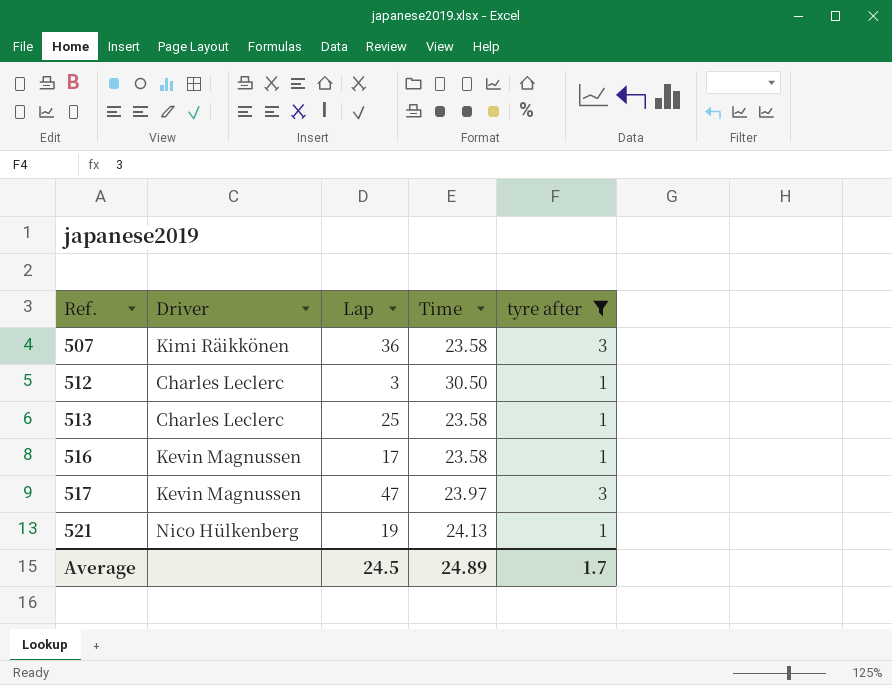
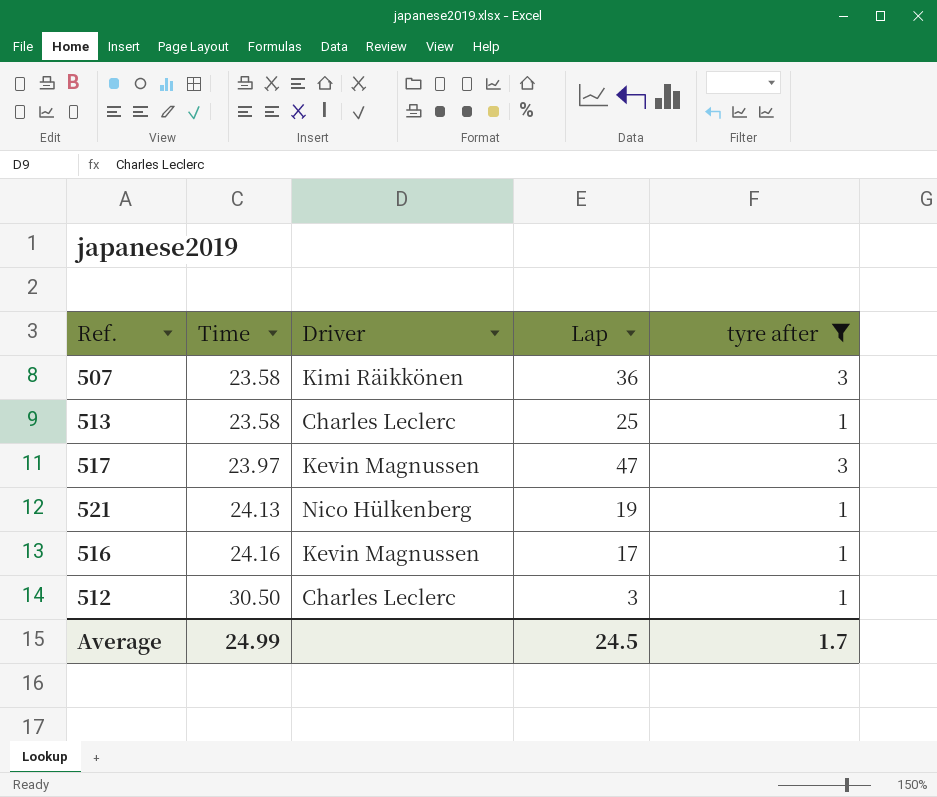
row order: Ref. ascending -> Time ascending
column Time | position: 4 -> 2
516 | Time: 23.58 -> 24.16
Average | Time: 24.89 -> 24.99

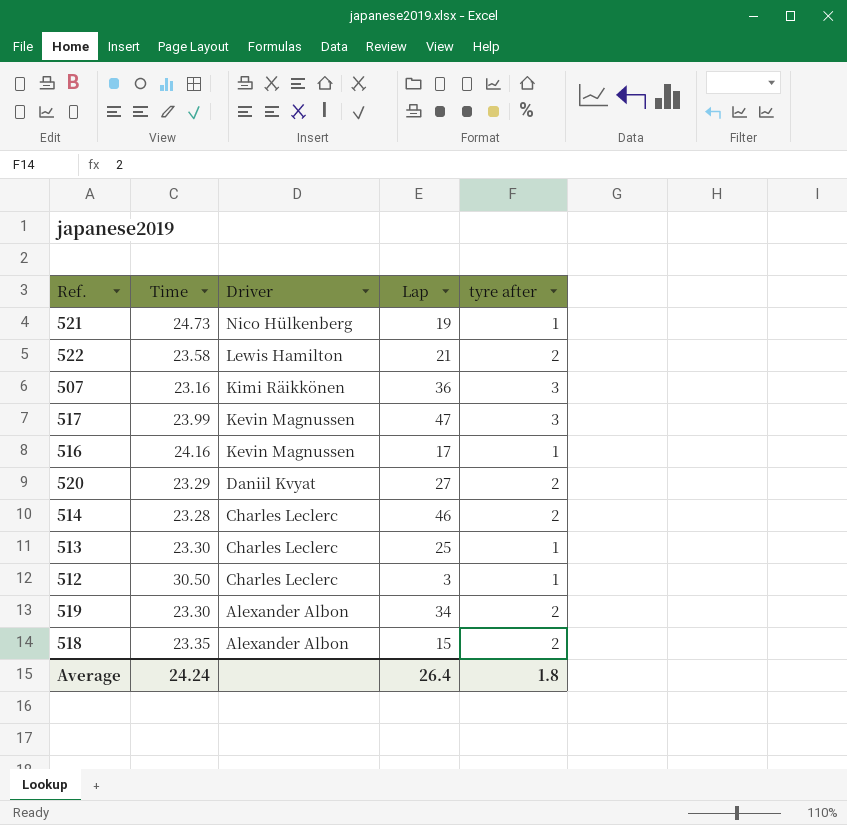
filter: tyre after != 2 -> none
row order: Time ascending -> Driver descending
521 | Time: 24.13 -> 24.73
507 | Time: 23.58 -> 23.16
517 | Time: 23.97 -> 23.99
513 | Time: 23.58 -> 23.30
Average | Time: 24.99 -> 24.24
Average | Lap: 24.5 -> 26.4
Average | tyre after: 1.7 -> 1.8

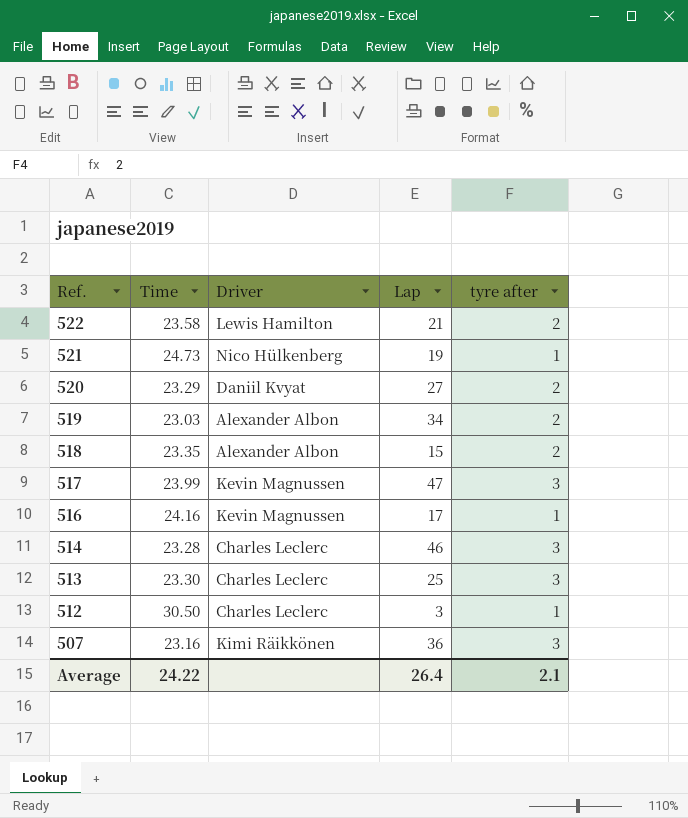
row order: Driver descending -> Ref. descending
519 | Time: 23.30 -> 23.03
514 | tyre after: 2 -> 3
513 | tyre after: 1 -> 3
Average | Time: 24.24 -> 24.22
Average | tyre after: 1.8 -> 2.1

